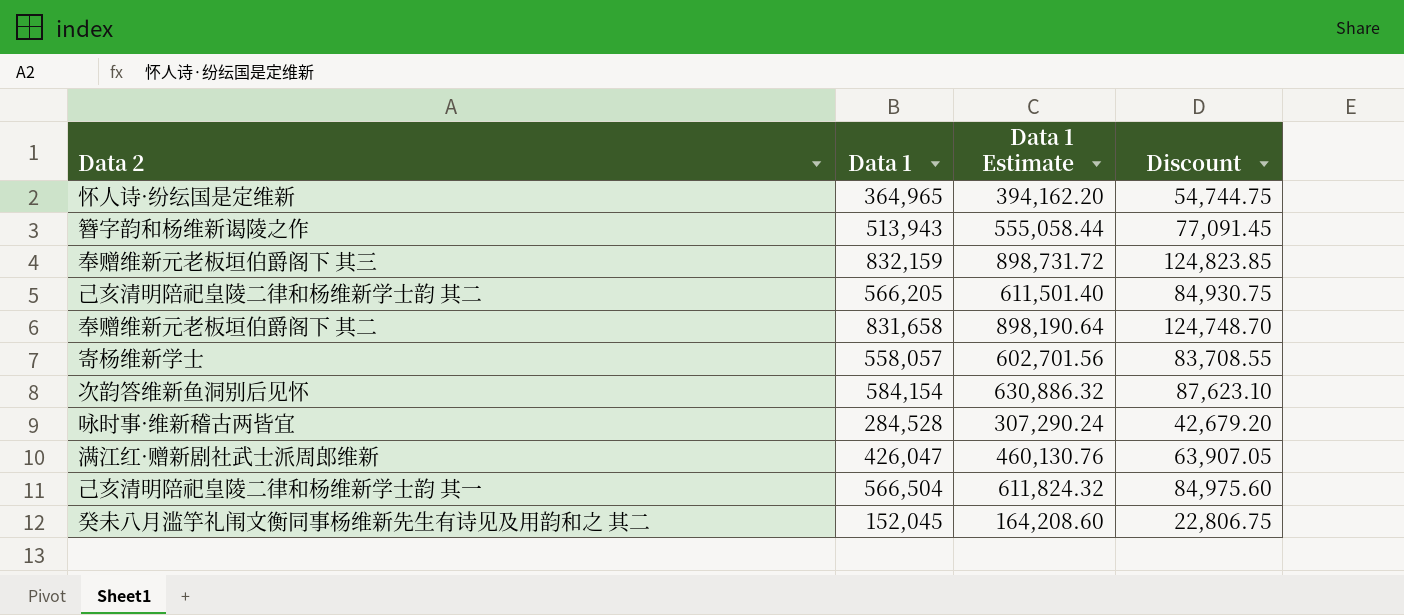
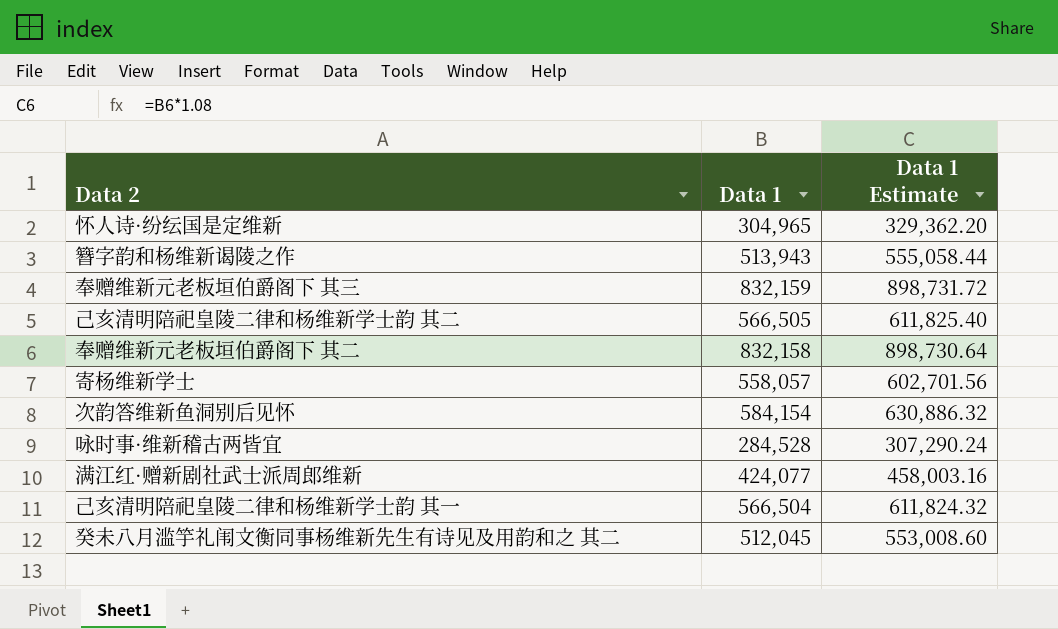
column Discount | formula: [Data 1] * 0.15 -> none
怀人诗·纷纭国是定维新 | Data 1: 364,965 -> 304,965
怀人诗·纷纭国是定维新 | Data 1 Estimate: 394,162.20 -> 329,362.20
己亥清明陪祀皇陵二律和杨维新学士韵 其二 | Data 1: 566,205 -> 566,505
己亥清明陪祀皇陵二律和杨维新学士韵 其二 | Data 1 Estimate: 611,501.40 -> 611,825.40
奉赠维新元老板垣伯爵阁下 其二 | Data 1: 831,658 -> 832,158
奉赠维新元老板垣伯爵阁下 其二 | Data 1 Estimate: 898,190.64 -> 898,730.64
满江红·赠新剧社武士派周郎维新 | Data 1: 426,047 -> 424,077
满江红·赠新剧社武士派周郎维新 | Data 1 Estimate: 460,130.76 -> 458,003.16
癸未八月滥竽礼闱文衡同事杨维新先生有诗见及用韵和之 其二 | Data 1: 152,045 -> 512,045
癸未八月滥竽礼闱文衡同事杨维新先生有诗见及用韵和之 其二 | Data 1 Estimate: 164,208.60 -> 553,008.60

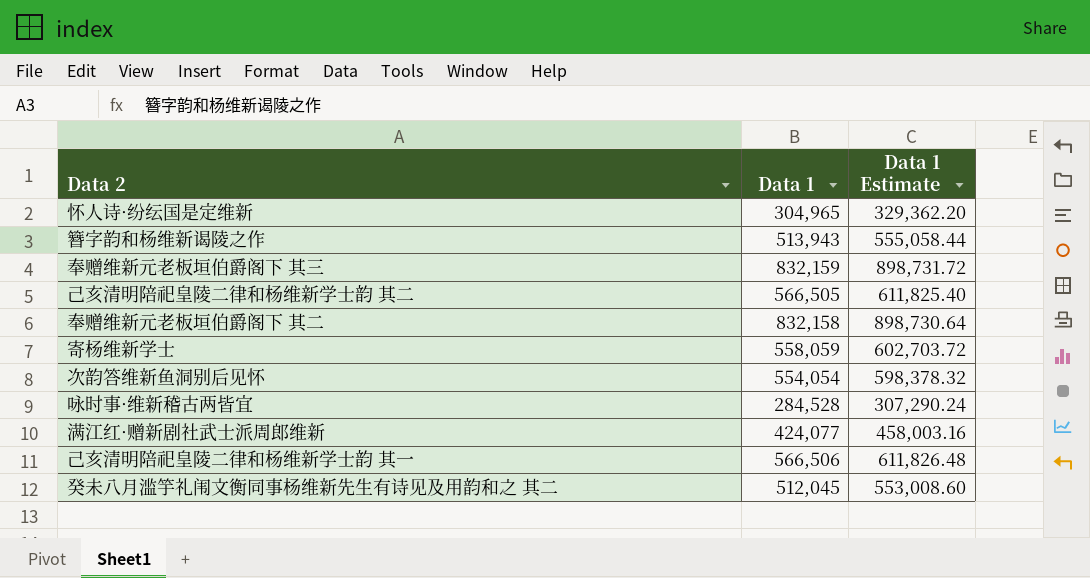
寄杨维新学士 | Data 1: 558,057 -> 558,059
寄杨维新学士 | Data 1 Estimate: 602,701.56 -> 602,703.72
次韵答维新鱼洞别后见怀 | Data 1: 584,154 -> 554,054
次韵答维新鱼洞别后见怀 | Data 1 Estimate: 630,886.32 -> 598,378.32
己亥清明陪祀皇陵二律和杨维新学士韵 其一 | Data 1: 566,504 -> 566,506
己亥清明陪祀皇陵二律和杨维新学士韵 其一 | Data 1 Estimate: 611,824.32 -> 611,826.48

